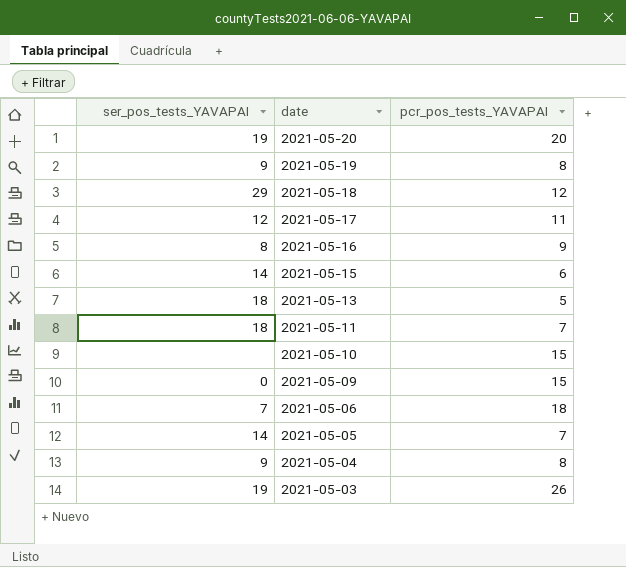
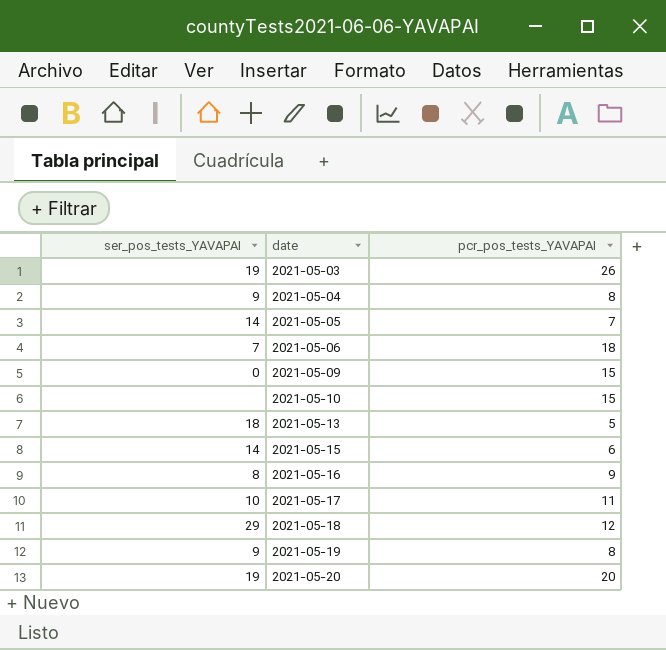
row order: date descending -> date ascending
row 2021-05-11: 18 | 7 -> none
2021-05-17 | ser_pos_tests_YAVAPAI: 12 -> 10

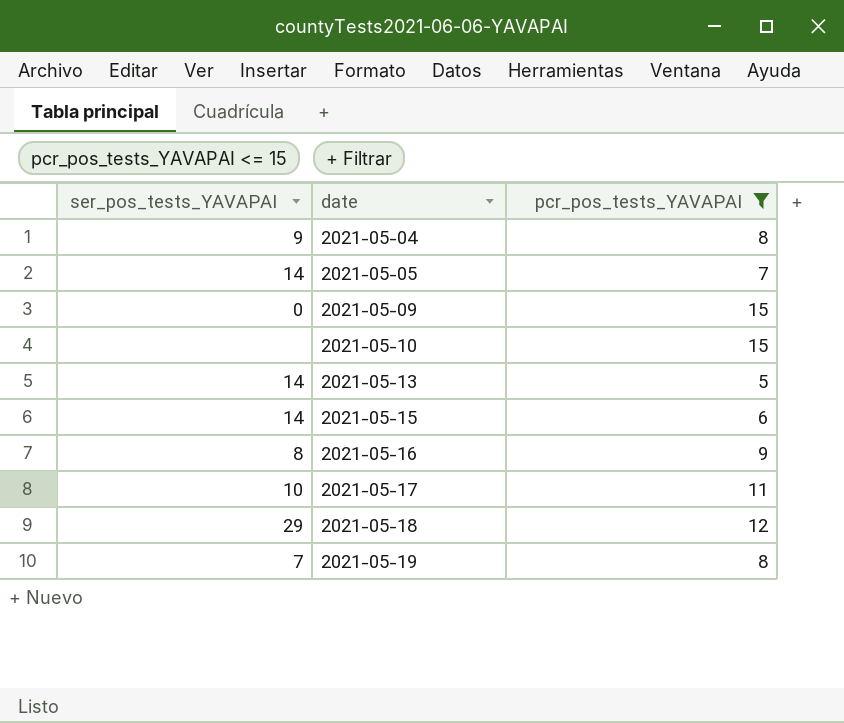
filter: none -> pcr_pos_tests_YAVAPAI <= 15
2021-05-13 | ser_pos_tests_YAVAPAI: 18 -> 14
2021-05-19 | ser_pos_tests_YAVAPAI: 9 -> 7

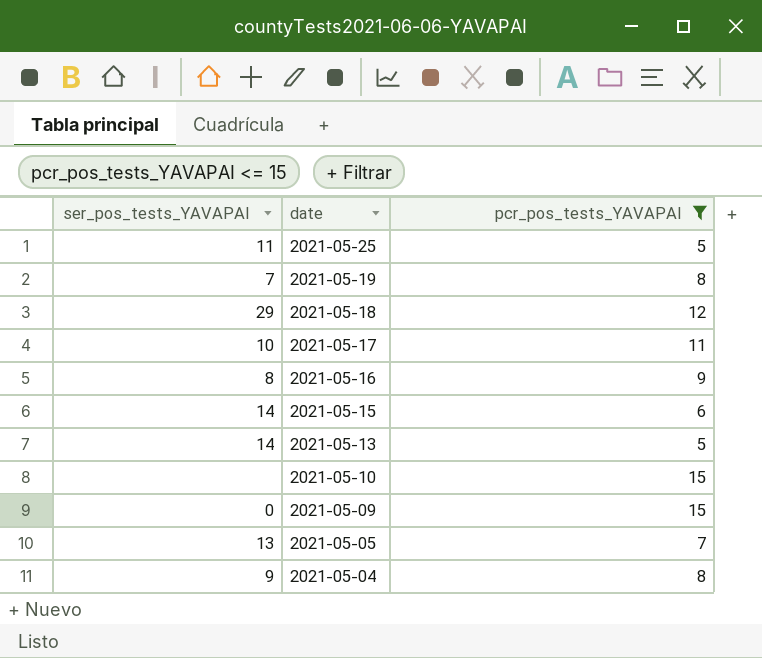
row order: date ascending -> date descending
row 2021-05-25: none -> 11 | 5
2021-05-05 | ser_pos_tests_YAVAPAI: 14 -> 13

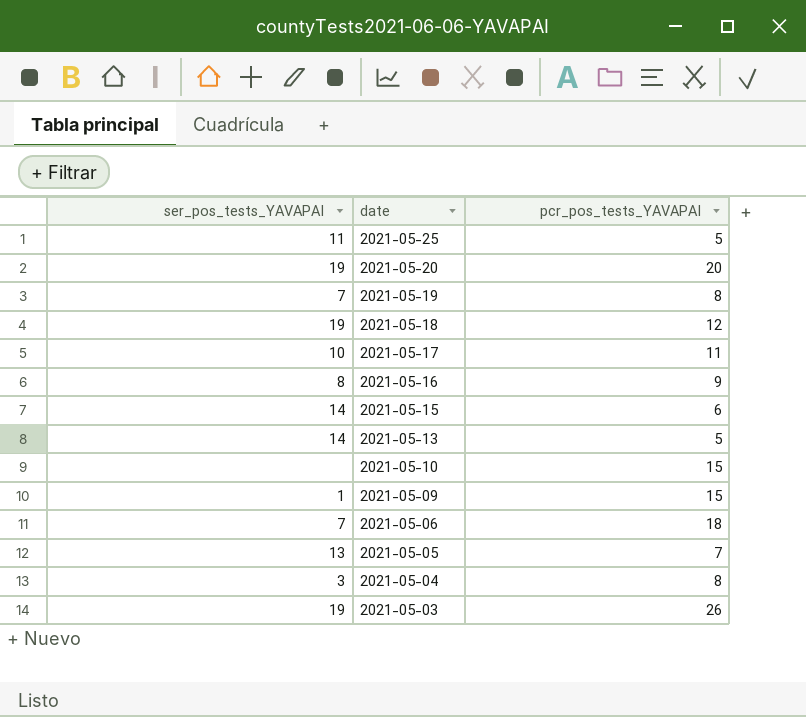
filter: pcr_pos_tests_YAVAPAI <= 15 -> none
2021-05-18 | ser_pos_tests_YAVAPAI: 29 -> 19
2021-05-09 | ser_pos_tests_YAVAPAI: 0 -> 1
2021-05-04 | ser_pos_tests_YAVAPAI: 9 -> 3

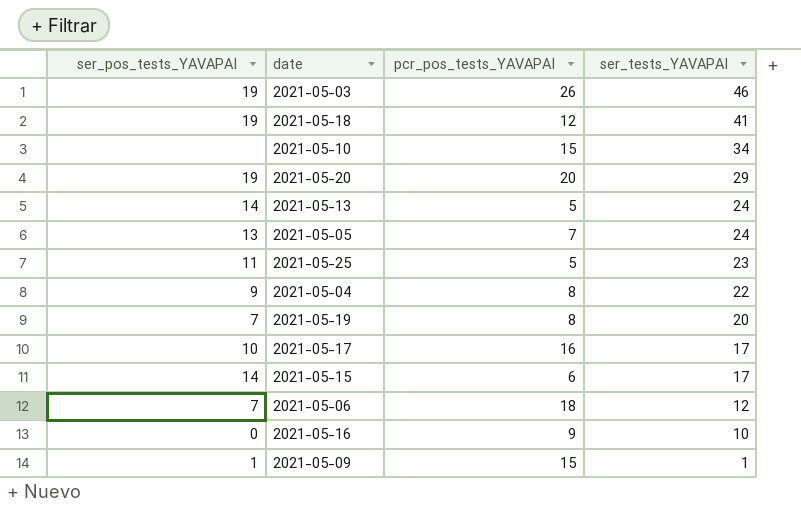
row order: date descending -> ser_tests_YAVAPAI descending
column ser_tests_YAVAPAI | position: none -> 4
2021-05-04 | ser_pos_tests_YAVAPAI: 3 -> 9
2021-05-17 | pcr_pos_tests_YAVAPAI: 11 -> 16
2021-05-16 | ser_pos_tests_YAVAPAI: 8 -> 0

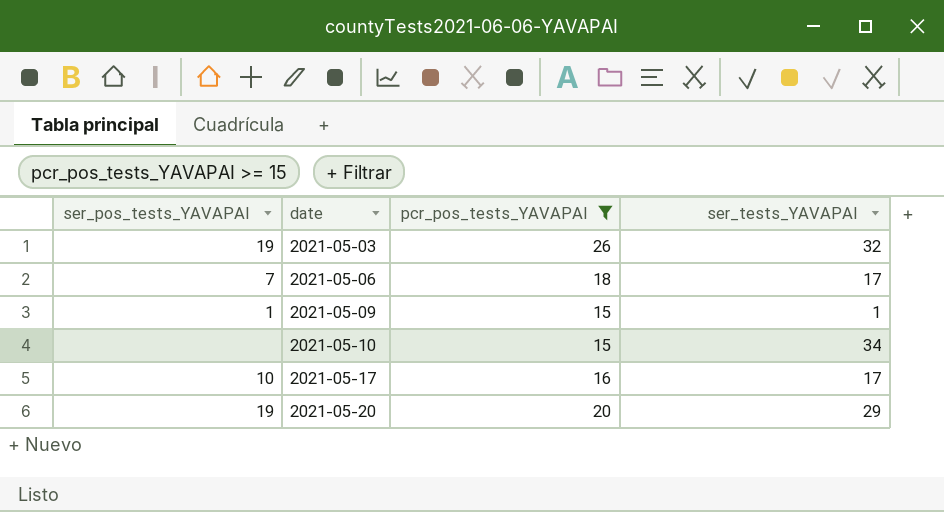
filter: none -> pcr_pos_tests_YAVAPAI >= 15
row order: ser_tests_YAVAPAI descending -> date ascending
2021-05-03 | ser_tests_YAVAPAI: 46 -> 32
2021-05-06 | ser_tests_YAVAPAI: 12 -> 17

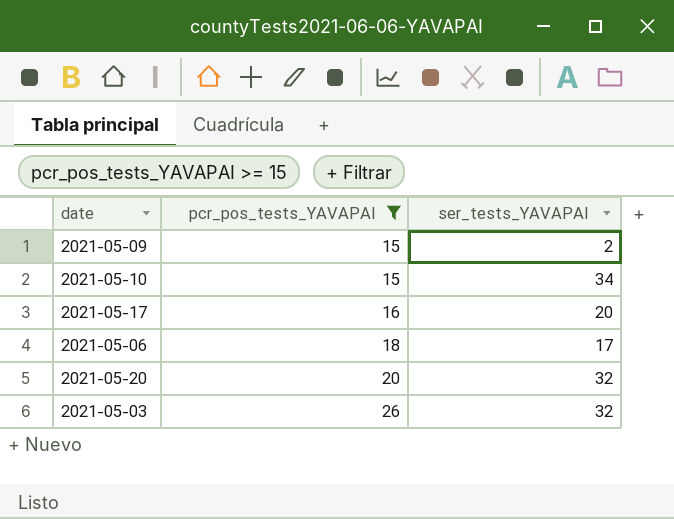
row order: date ascending -> pcr_pos_tests_YAVAPAI ascending
column ser_pos_tests_YAVAPAI | position: 1 -> none
2021-05-09 | ser_tests_YAVAPAI: 1 -> 2
2021-05-17 | ser_tests_YAVAPAI: 17 -> 20
2021-05-20 | ser_tests_YAVAPAI: 29 -> 32

